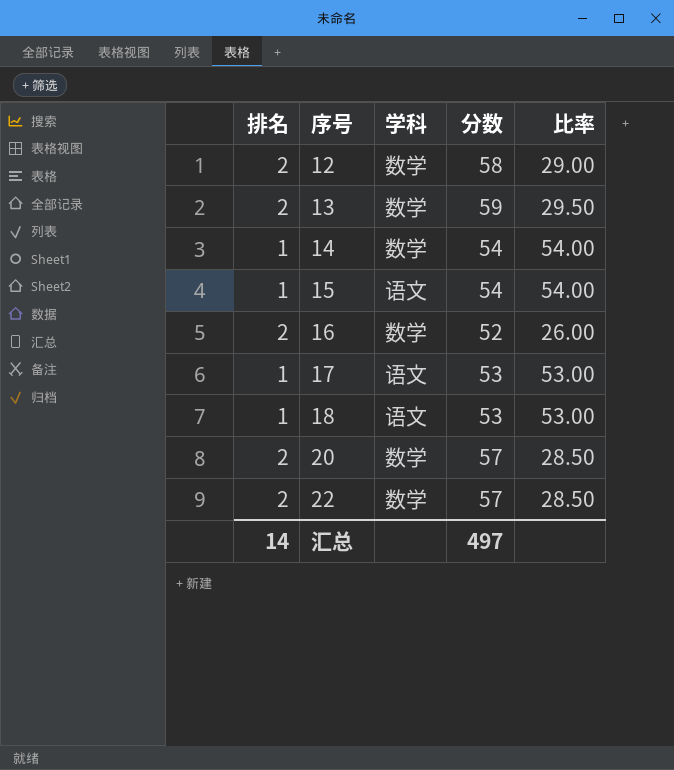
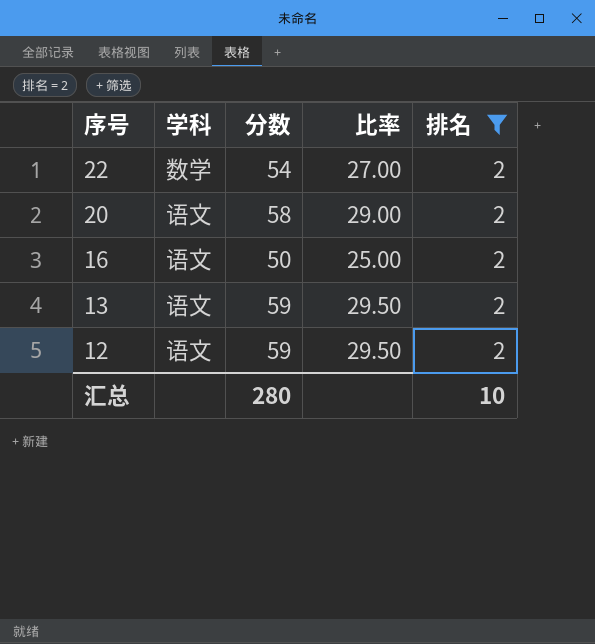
filter: none -> 排名 = 2
row order: 序号 ascending -> 序号 descending
column 排名 | position: 1 -> 5
22 | 分数: 57 -> 54
22 | 比率: 28.50 -> 27.00
20 | 学科: 数学 -> 语文
20 | 分数: 57 -> 58
20 | 比率: 28.50 -> 29.00
16 | 学科: 数学 -> 语文
16 | 分数: 52 -> 50
16 | 比率: 26.00 -> 25.00
13 | 学科: 数学 -> 语文
12 | 学科: 数学 -> 语文
12 | 分数: 58 -> 59
12 | 比率: 29.00 -> 29.50
汇总 | 分数: 497 -> 280
汇总 | 排名: 14 -> 10

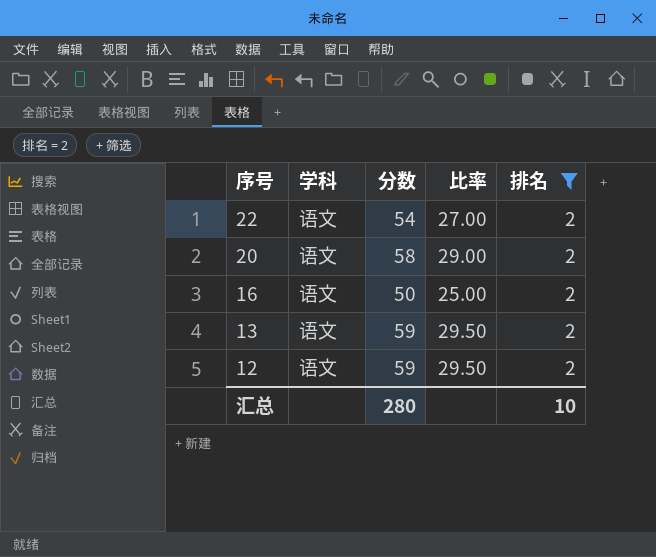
22 | 学科: 数学 -> 语文

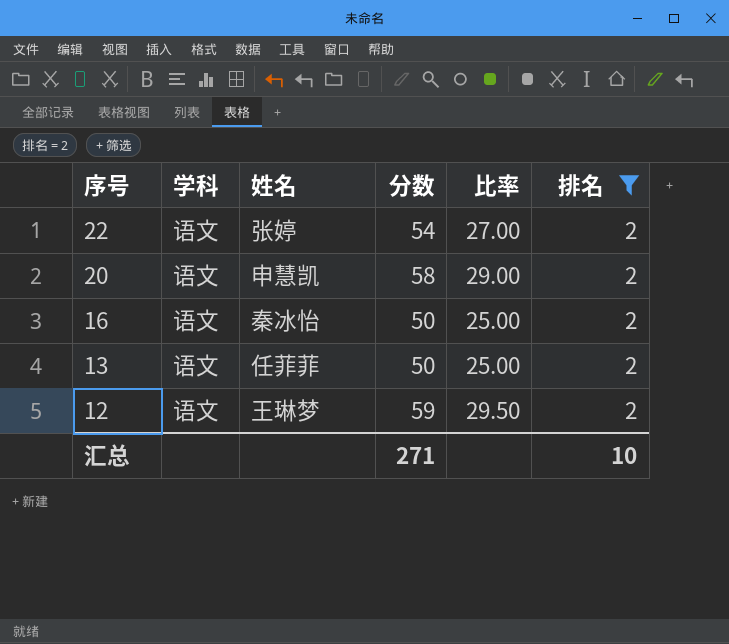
column 姓名 | position: none -> 3
13 | 分数: 59 -> 50
13 | 比率: 29.50 -> 25.00
汇总 | 分数: 280 -> 271

